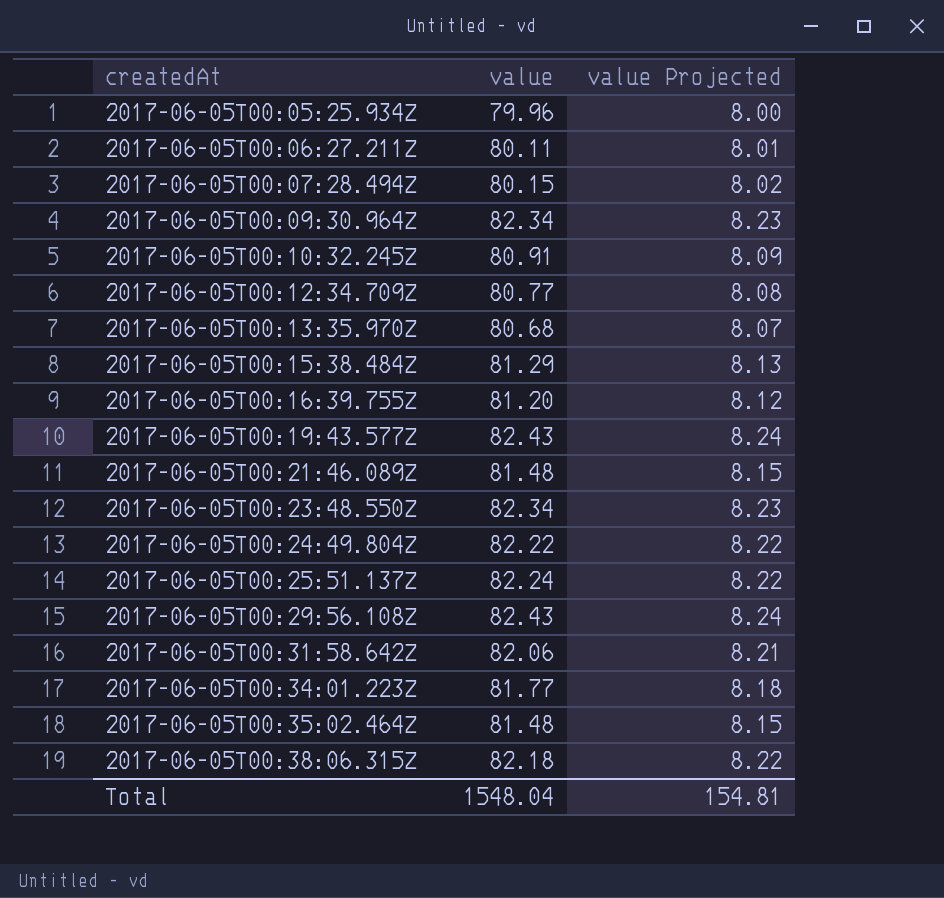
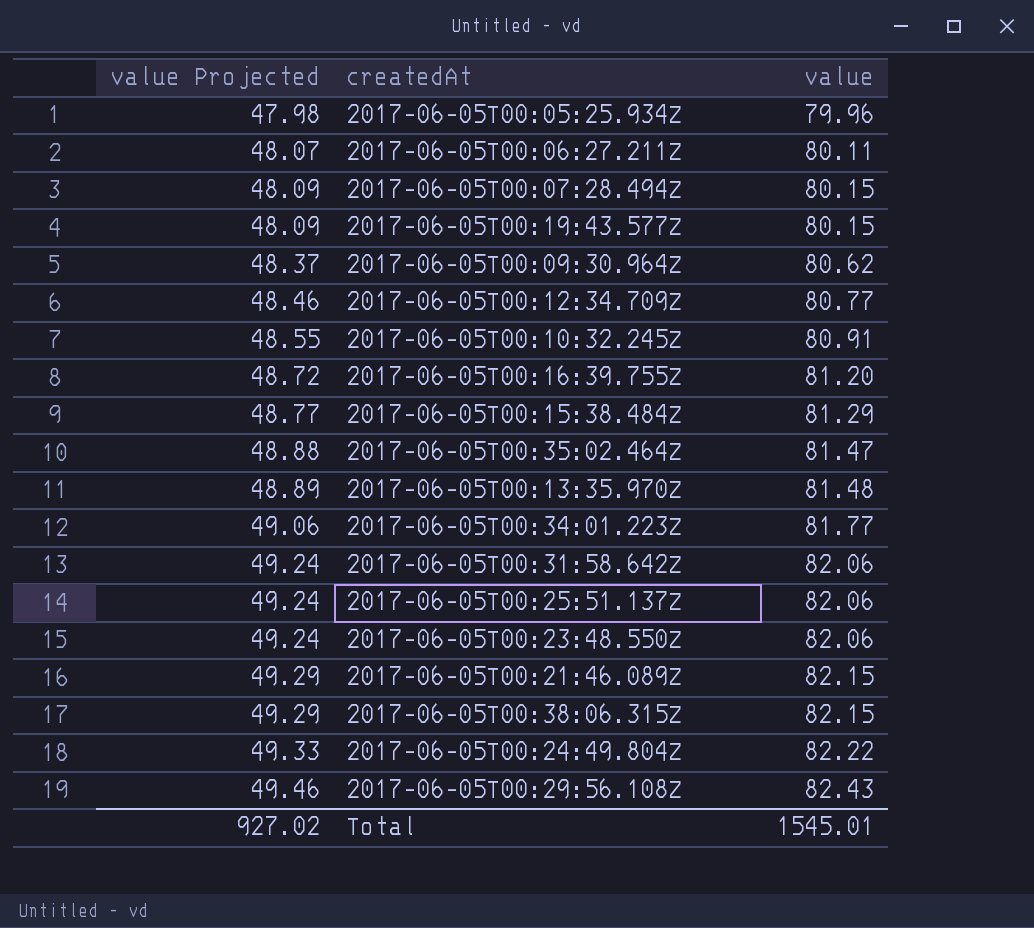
row order: createdAt ascending -> value Projected ascending
column value Projected | formula: [value] * 0.1 -> [value] * 0.6
column value Projected | position: 3 -> 1
2017-06-05T00:19:43.577Z | value: 82.43 -> 80.15
2017-06-05T00:09:30.964Z | value: 82.34 -> 80.62
2017-06-05T00:35:02.464Z | value: 81.48 -> 81.47
2017-06-05T00:13:35.970Z | value: 80.68 -> 81.48
2017-06-05T00:25:51.137Z | value: 82.24 -> 82.06
2017-06-05T00:23:48.550Z | value: 82.34 -> 82.06
2017-06-05T00:21:46.089Z | value: 81.48 -> 82.15
2017-06-05T00:38:06.315Z | value: 82.18 -> 82.15
Total | value Projected: 154.81 -> 927.02
Total | value: 1548.04 -> 1545.01

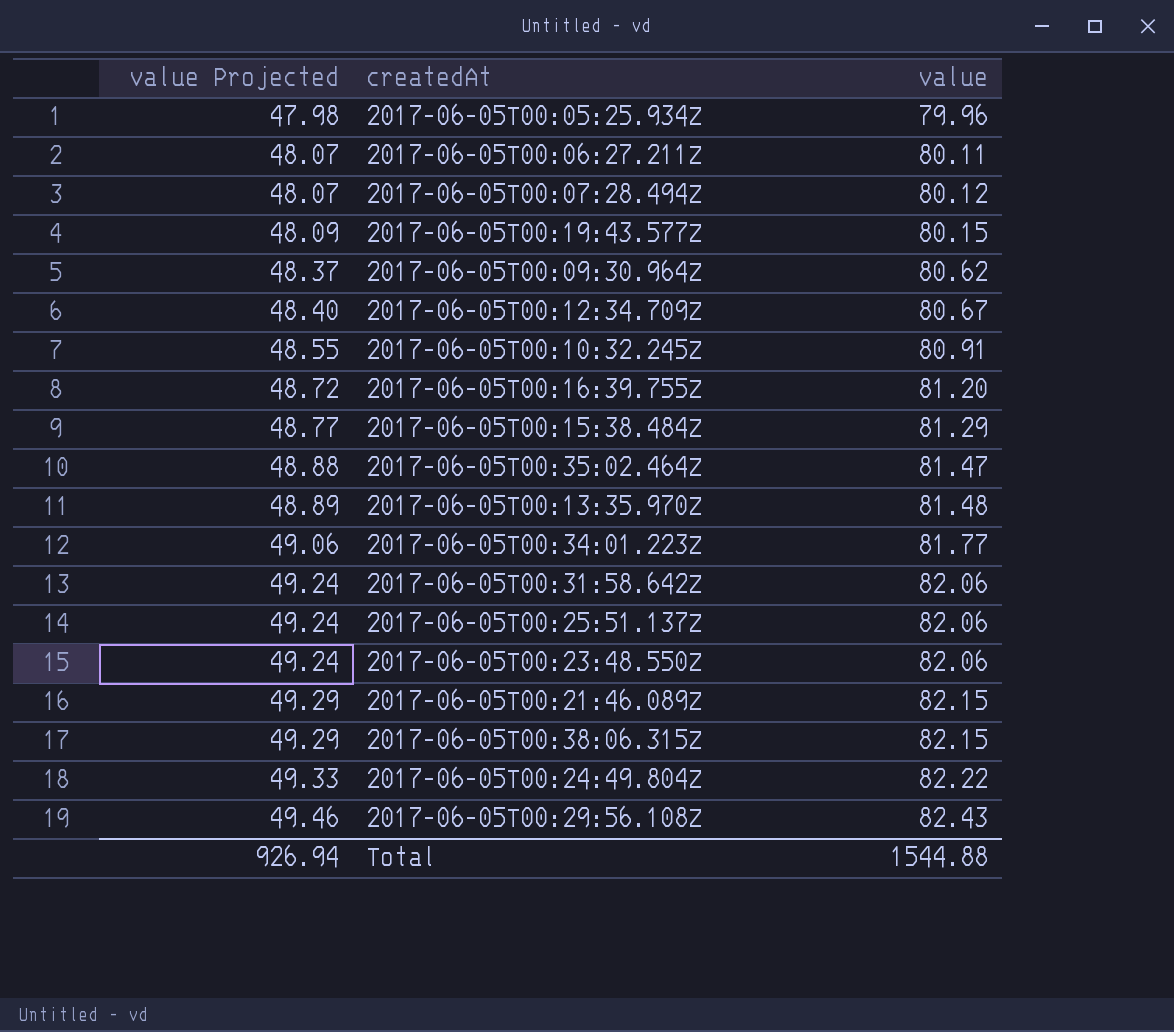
2017-06-05T00:07:28.494Z | value Projected: 48.09 -> 48.07
2017-06-05T00:07:28.494Z | value: 80.15 -> 80.12
2017-06-05T00:12:34.709Z | value Projected: 48.46 -> 48.40
2017-06-05T00:12:34.709Z | value: 80.77 -> 80.67
Total | value Projected: 927.02 -> 926.94
Total | value: 1545.01 -> 1544.88

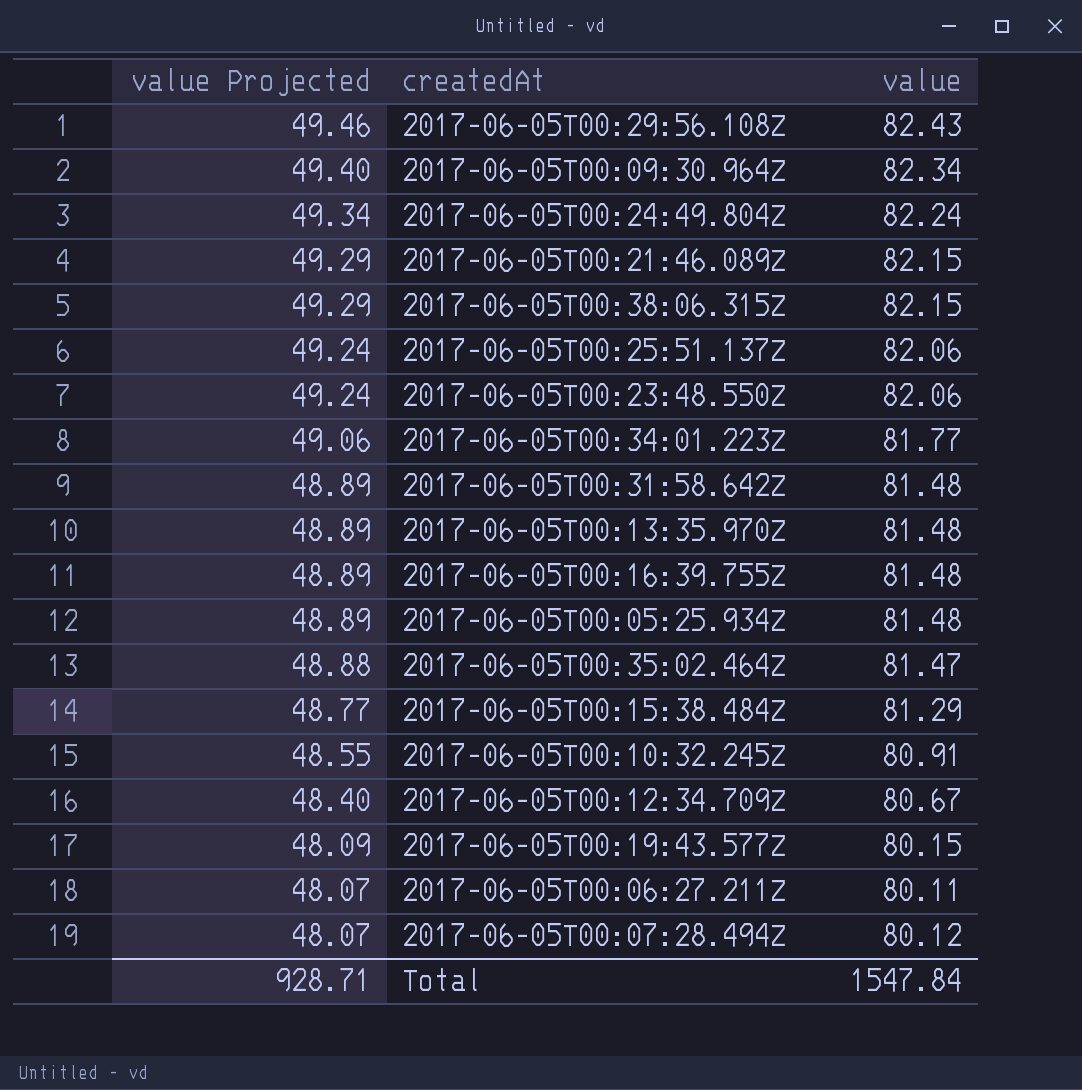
row order: value Projected ascending -> value Projected descending
2017-06-05T00:09:30.964Z | value Projected: 48.37 -> 49.40
2017-06-05T00:09:30.964Z | value: 80.62 -> 82.34
2017-06-05T00:24:49.804Z | value Projected: 49.33 -> 49.34
2017-06-05T00:24:49.804Z | value: 82.22 -> 82.24
2017-06-05T00:31:58.642Z | value Projected: 49.24 -> 48.89
2017-06-05T00:31:58.642Z | value: 82.06 -> 81.48
2017-06-05T00:16:39.755Z | value Projected: 48.72 -> 48.89
2017-06-05T00:16:39.755Z | value: 81.20 -> 81.48
2017-06-05T00:05:25.934Z | value Projected: 47.98 -> 48.89
2017-06-05T00:05:25.934Z | value: 79.96 -> 81.48
Total | value Projected: 926.94 -> 928.71
Total | value: 1544.88 -> 1547.84

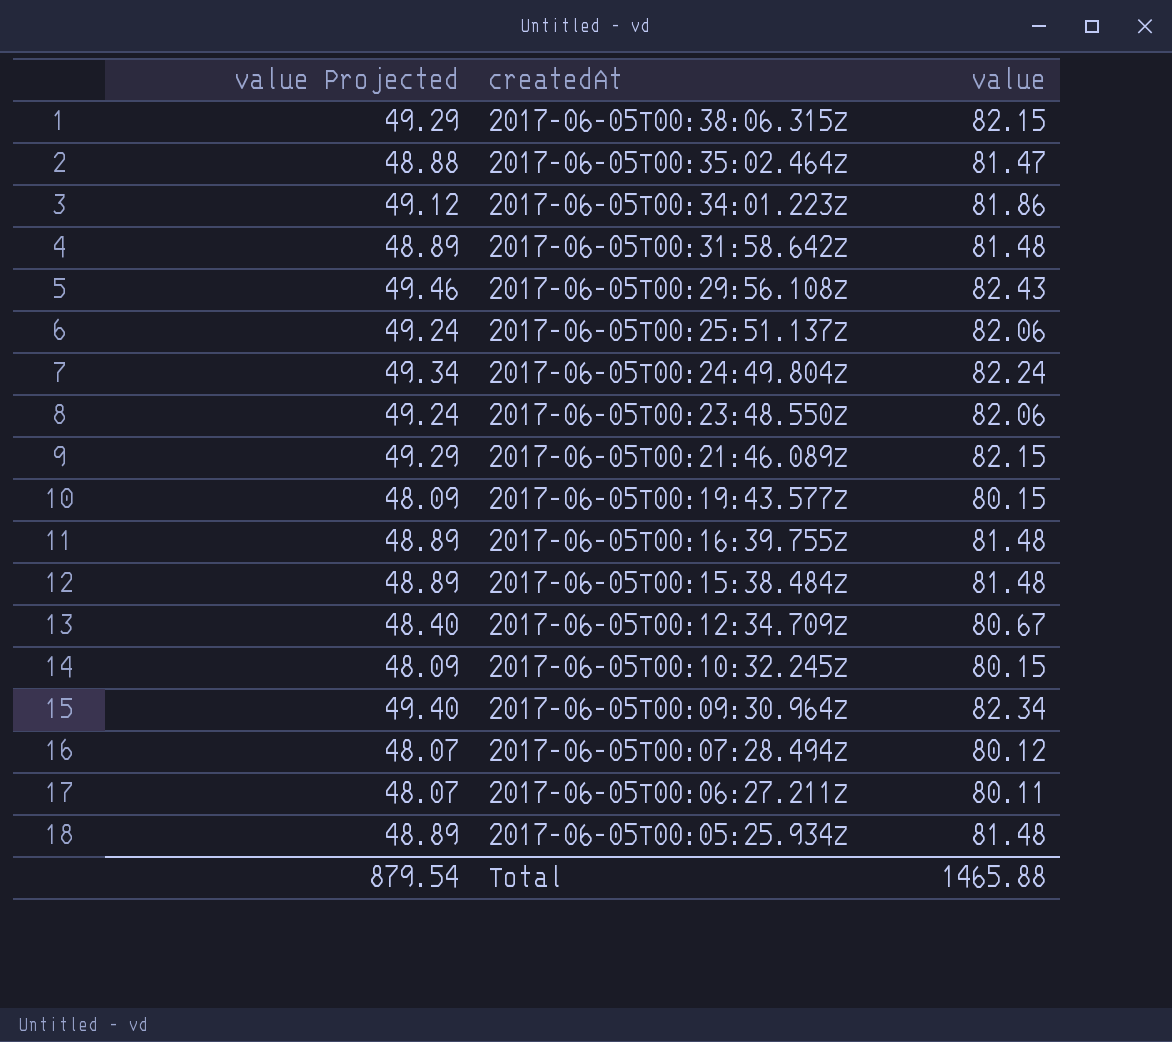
row order: value Projected descending -> createdAt descending
row 2017-06-05T00:13:35.970Z: 48.89 | 81.48 -> none
2017-06-05T00:34:01.223Z | value Projected: 49.06 -> 49.12
2017-06-05T00:34:01.223Z | value: 81.77 -> 81.86
2017-06-05T00:15:38.484Z | value Projected: 48.77 -> 48.89
2017-06-05T00:15:38.484Z | value: 81.29 -> 81.48
2017-06-05T00:10:32.245Z | value Projected: 48.55 -> 48.09
2017-06-05T00:10:32.245Z | value: 80.91 -> 80.15
Total | value Projected: 928.71 -> 879.54
Total | value: 1547.84 -> 1465.88

